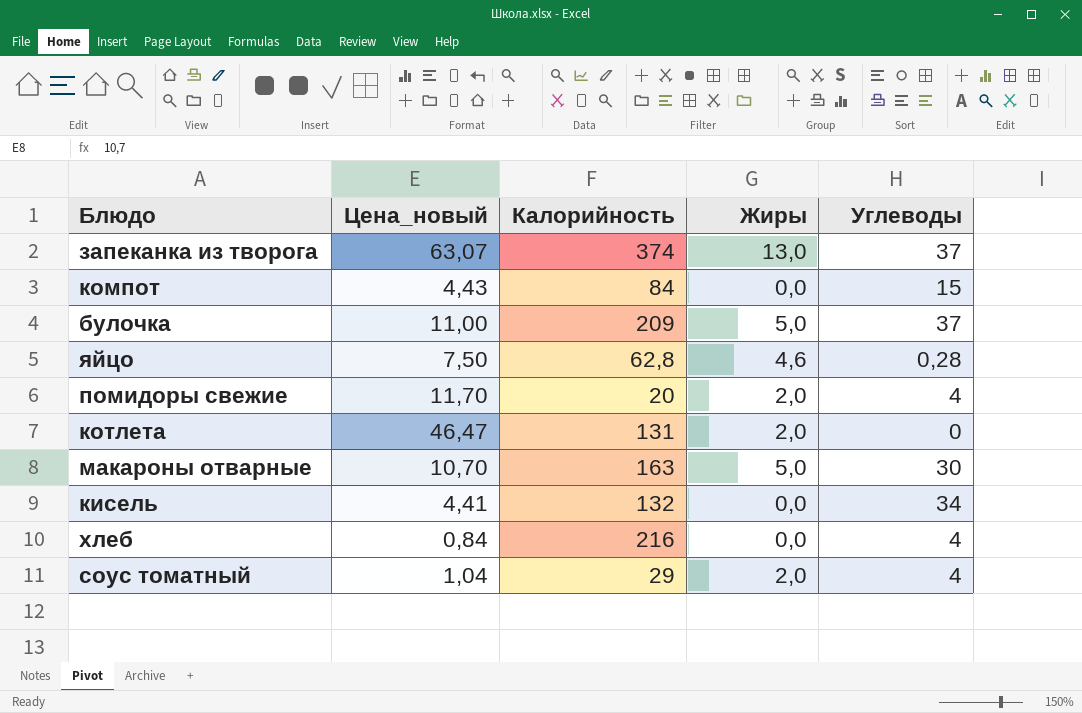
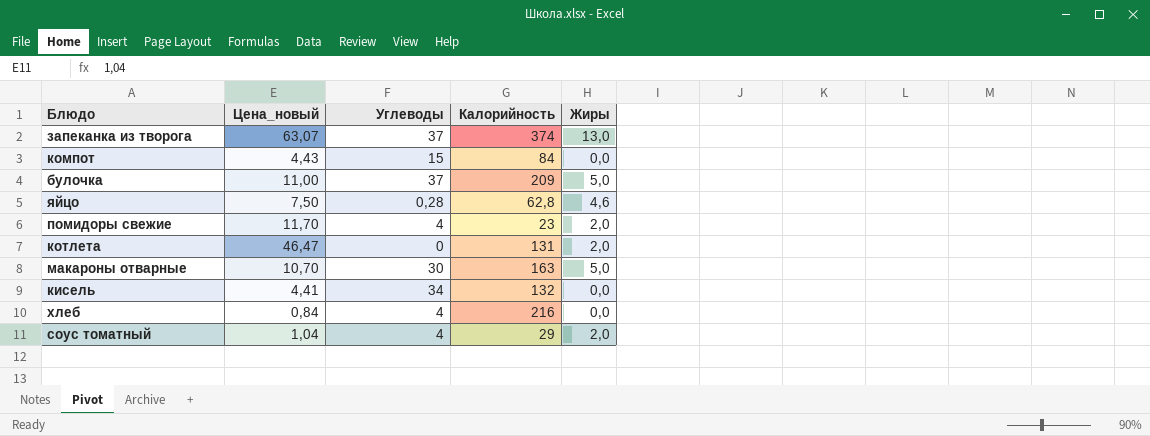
column Углеводы | position: 5 -> 3
помидоры свежие | Калорийность: 20 -> 23

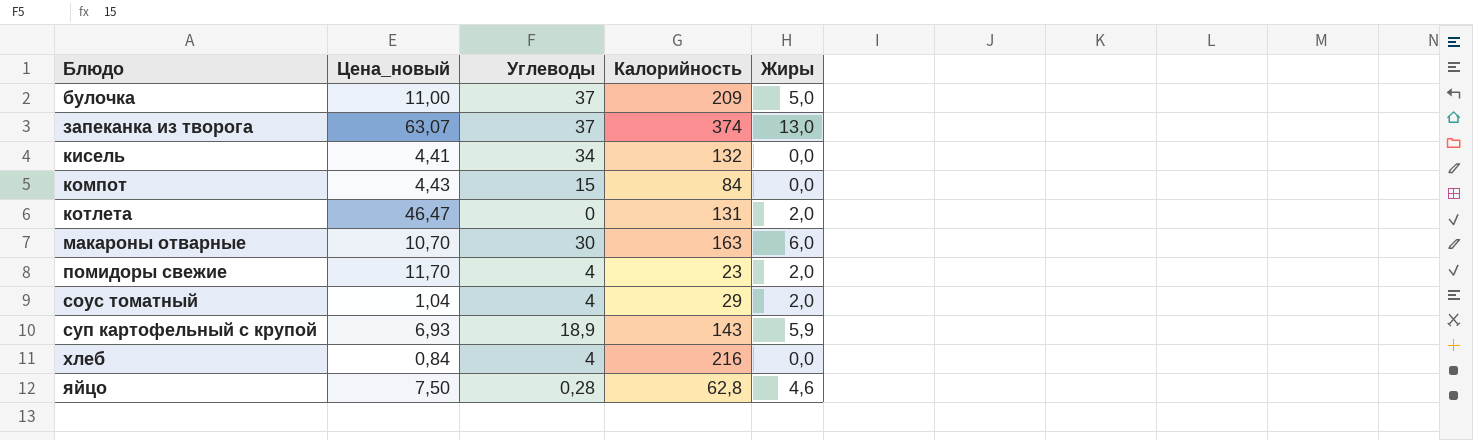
row order: none -> Блюдо ascending
макароны отварные | Жиры: 5,0 -> 6,0
row суп картофельный с крупой: none -> 6,93 | 18,9 | 143 | 5,9

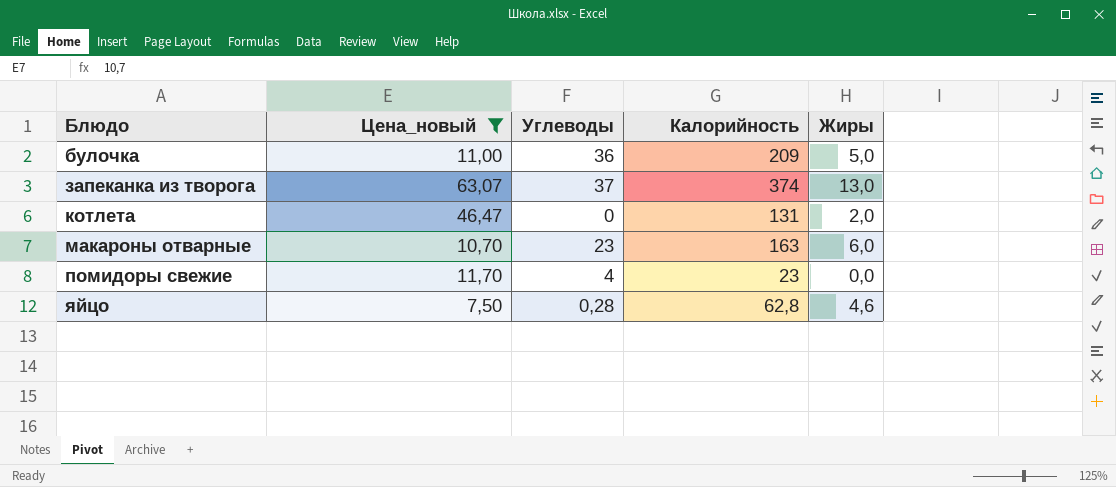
filter: none -> Цена_новый >= 7,50
булочка | Углеводы: 37 -> 36
макароны отварные | Углеводы: 30 -> 23
помидоры свежие | Жиры: 2,0 -> 0,0

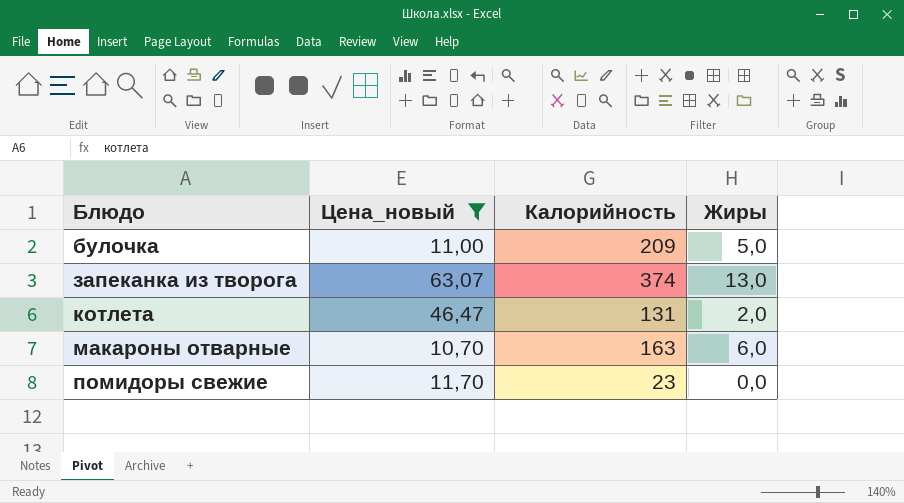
column Углеводы | position: 3 -> none
row яйцо: 7,50 | 0,28 | 62,8 | 4,6 -> none

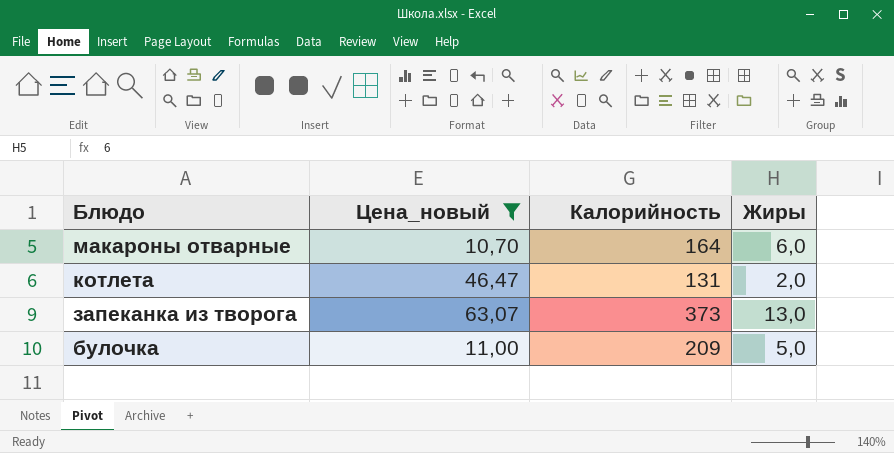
row order: Блюдо ascending -> Блюдо descending
row помидоры свежие: 11,70 | 23 | 0,0 -> none
макароны отварные | Калорийность: 163 -> 164
запеканка из творога | Калорийность: 374 -> 373

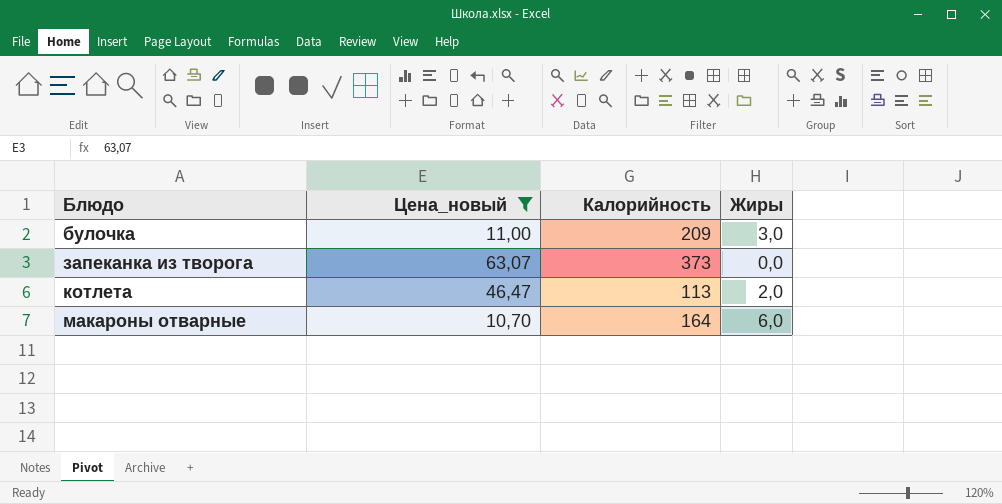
row order: Блюдо descending -> Блюдо ascending
булочка | Жиры: 5,0 -> 3,0
запеканка из творога | Жиры: 13,0 -> 0,0
котлета | Калорийность: 131 -> 113

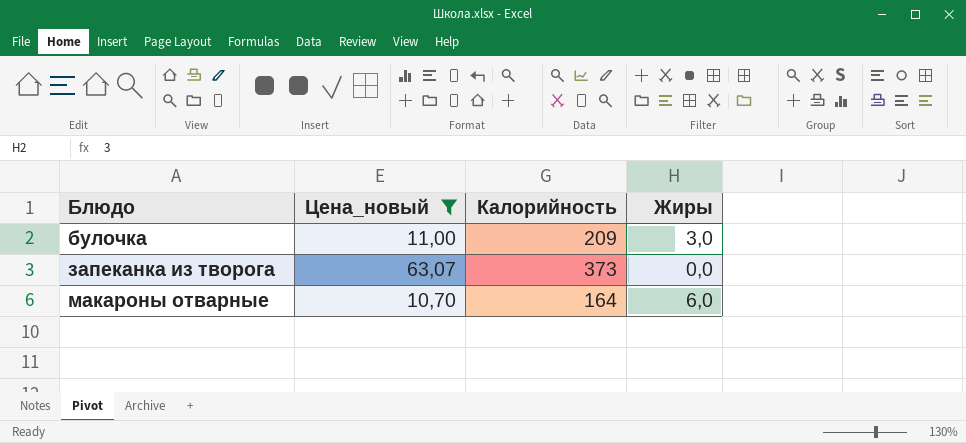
row котлета: 46,47 | 113 | 2,0 -> none

